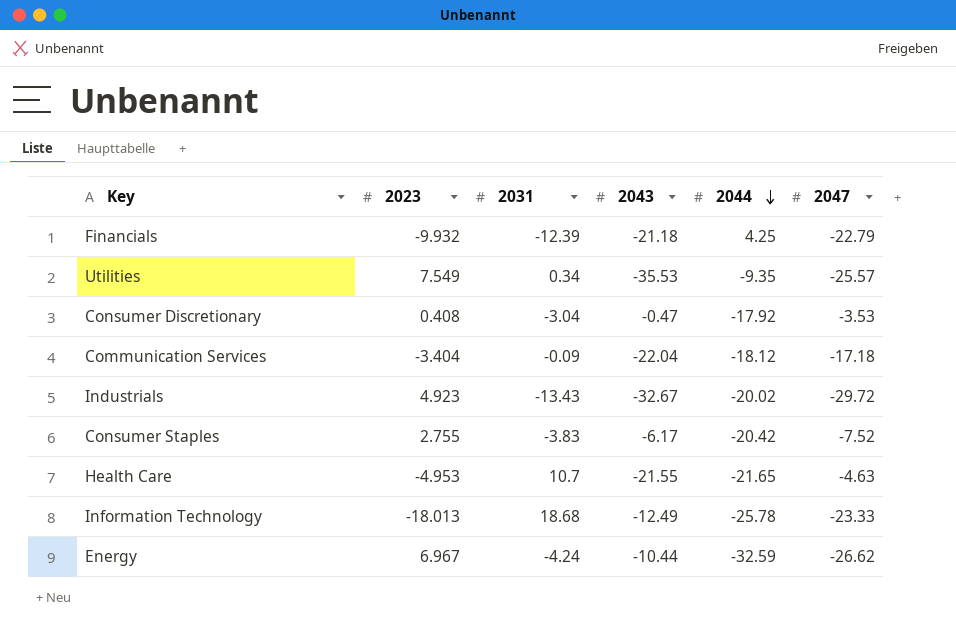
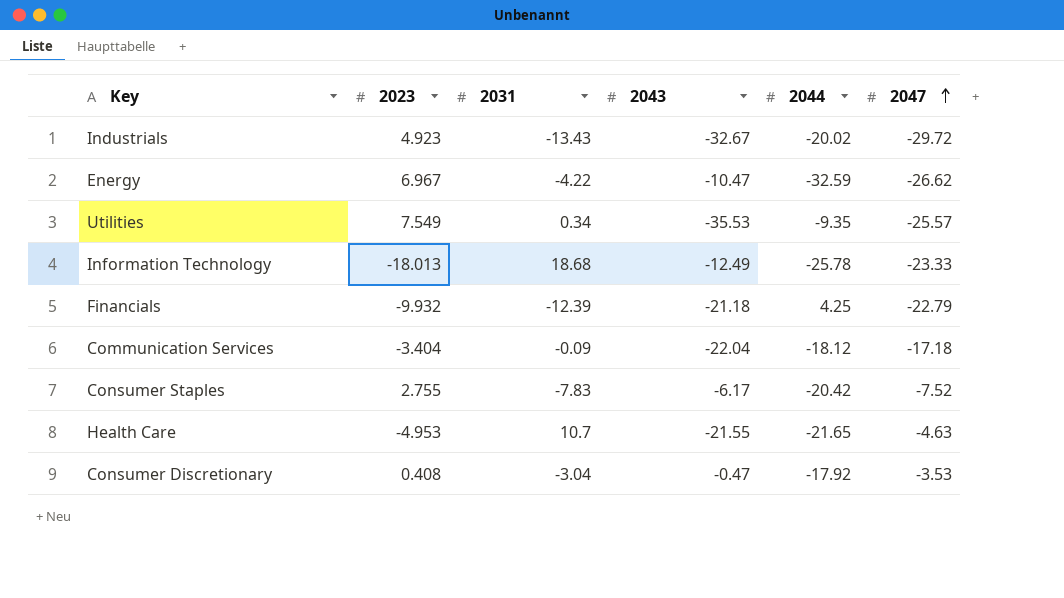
row order: 2044 descending -> 2047 ascending
Energy | 2031: -4.24 -> -4.22
Energy | 2043: -10.44 -> -10.47
Consumer Staples | 2031: -3.83 -> -7.83

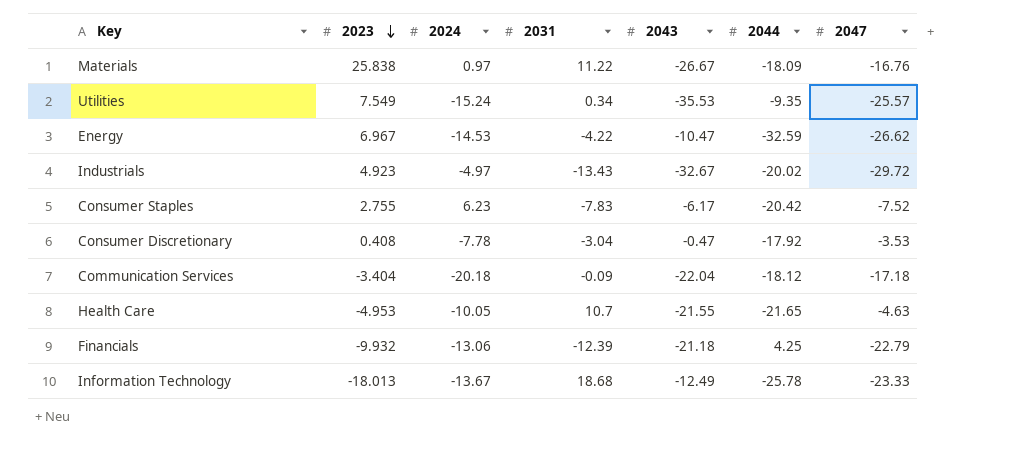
row order: 2047 ascending -> 2023 descending
column 2024 | position: none -> 3
row Materials: none -> 25.838 | 0.97 | 11.22 | -26.67 | -18.09 | -16.76

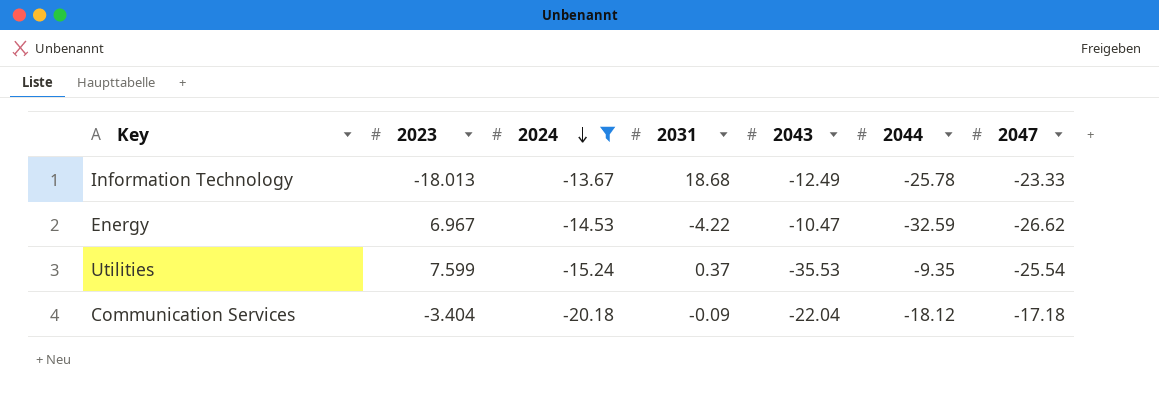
filter: none -> 2024 <= -13.67
row order: 2023 descending -> 2024 descending
Utilities | 2023: 7.549 -> 7.599
Utilities | 2031: 0.34 -> 0.37
Utilities | 2047: -25.57 -> -25.54

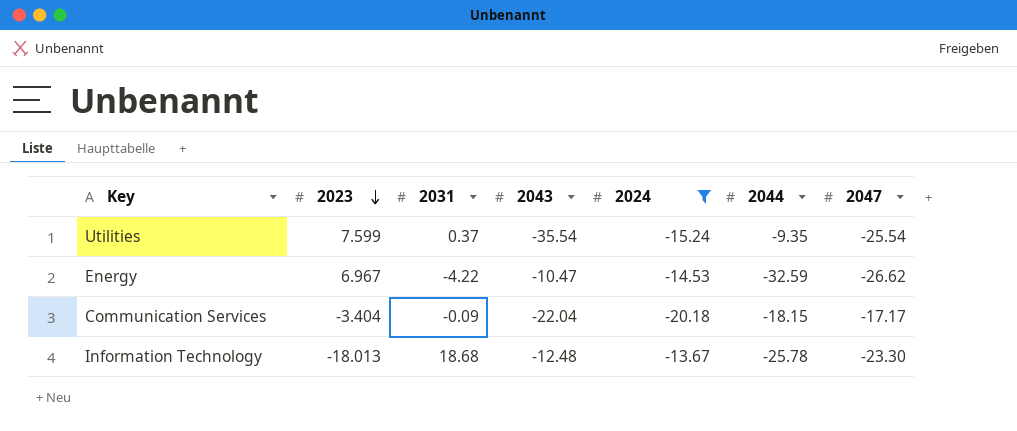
row order: 2024 descending -> 2023 descending
column 2024 | position: 3 -> 5
Utilities | 2043: -35.53 -> -35.54
Communication Services | 2044: -18.12 -> -18.15
Communication Services | 2047: -17.18 -> -17.17
Information Technology | 2043: -12.49 -> -12.48
Information Technology | 2047: -23.33 -> -23.30

